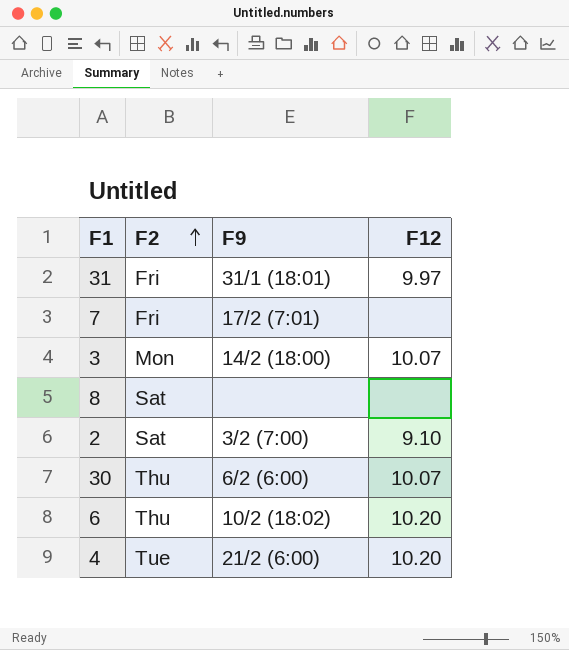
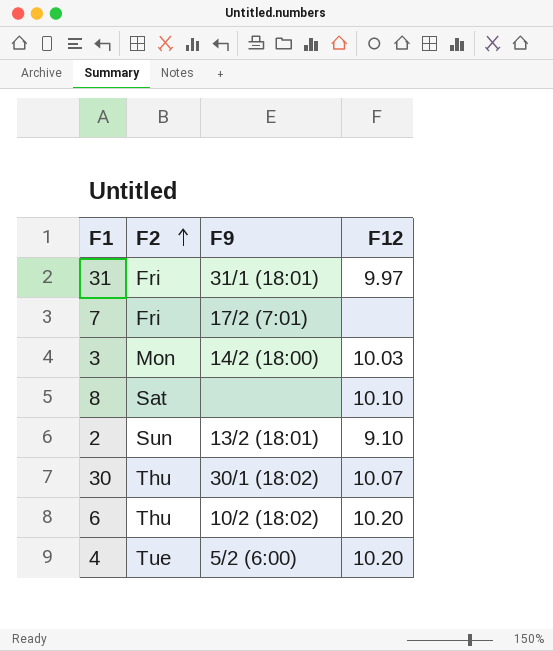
3 | F12: 10.07 -> 10.03
8 | F12: none -> 10.10
2 | F2: Sat -> Sun
2 | F9: 3/2 (7:00) -> 13/2 (18:01)
30 | F9: 6/2 (6:00) -> 30/1 (18:02)
4 | F9: 21/2 (6:00) -> 5/2 (6:00)

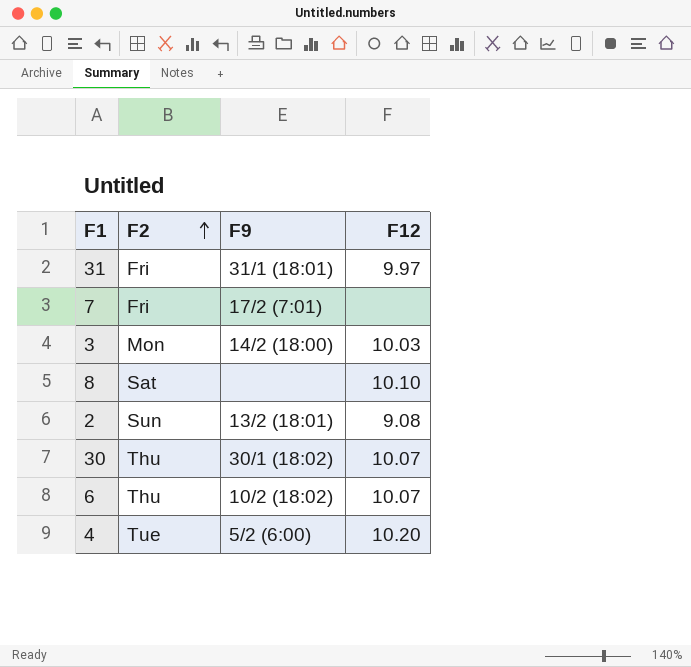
2 | F12: 9.10 -> 9.08
6 | F12: 10.20 -> 10.07

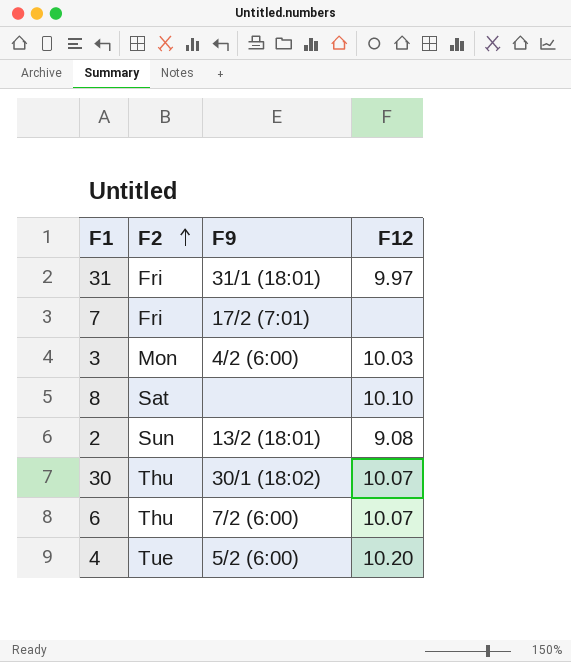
3 | F9: 14/2 (18:00) -> 4/2 (6:00)
6 | F9: 10/2 (18:02) -> 7/2 (6:00)

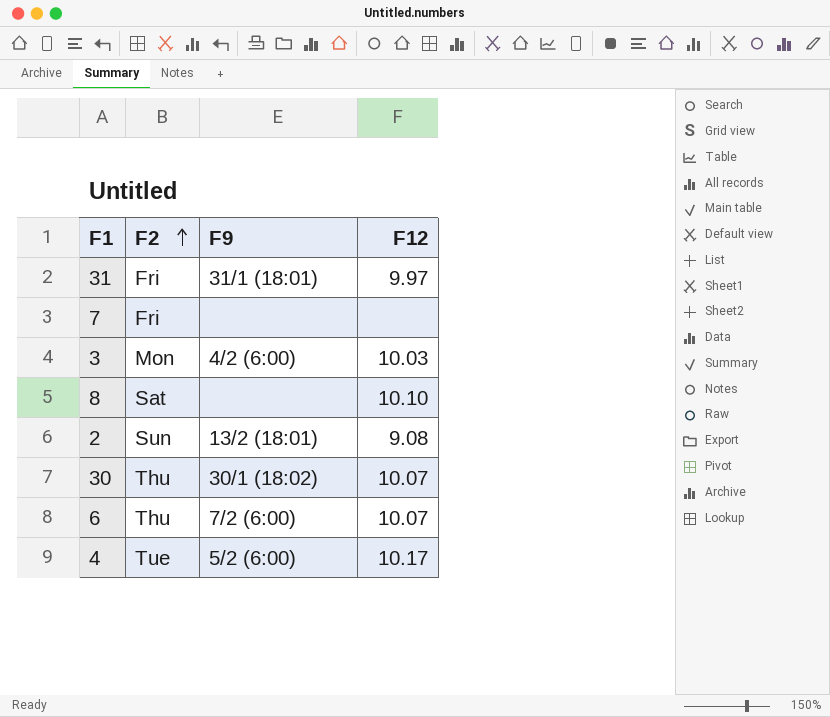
7 | F9: 17/2 (7:01) -> none
4 | F12: 10.20 -> 10.17

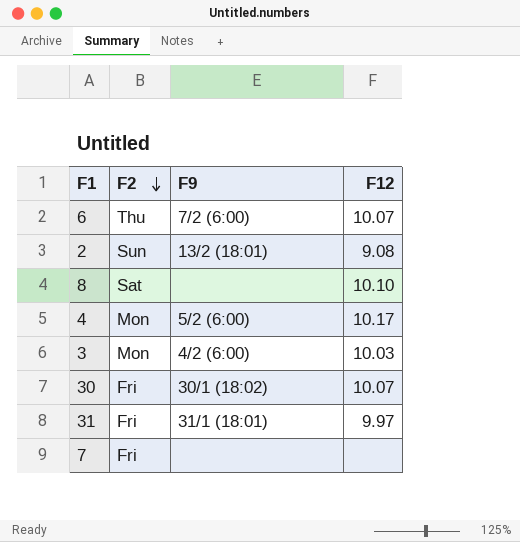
row order: F2 ascending -> F2 descending
4 | F2: Tue -> Mon
30 | F2: Thu -> Fri

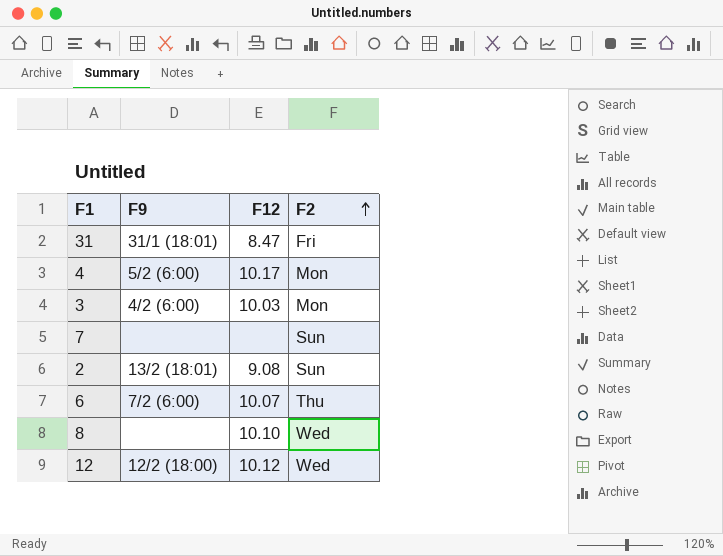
row order: F2 descending -> F2 ascending
column F2 | position: 2 -> 4
row 30: Fri | 30/1 (18:02) | 10.07 -> none
31 | F12: 9.97 -> 8.47
7 | F2: Fri -> Sun
8 | F2: Sat -> Wed
row 12: none -> 12/2 (18:00) | 10.12 | Wed

